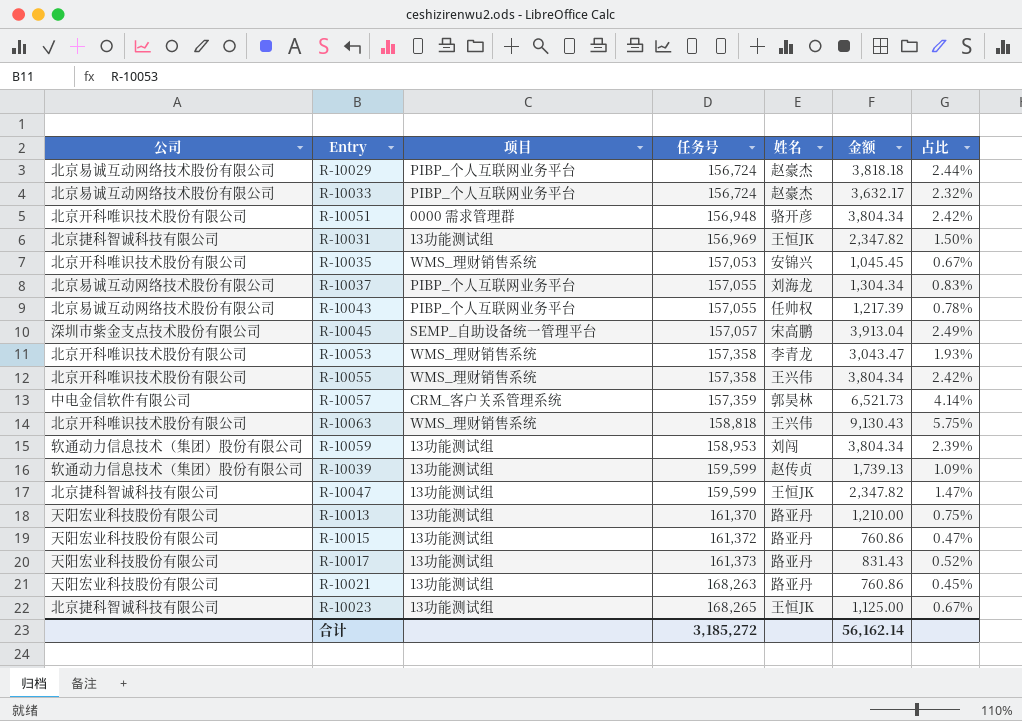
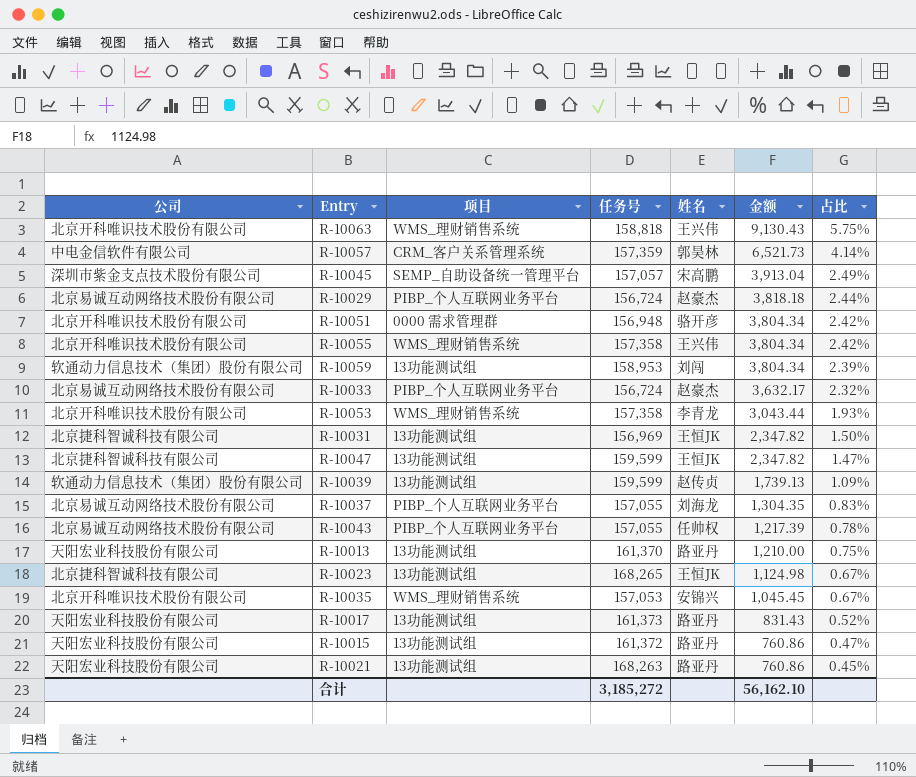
row order: 任务号 ascending -> 金额 descending
R-10053 | 金额: 3,043.47 -> 3,043.44
R-10037 | 金额: 1,304.34 -> 1,304.35
R-10023 | 金额: 1,125.00 -> 1,124.98
合计 | 金额: 56,162.14 -> 56,162.10

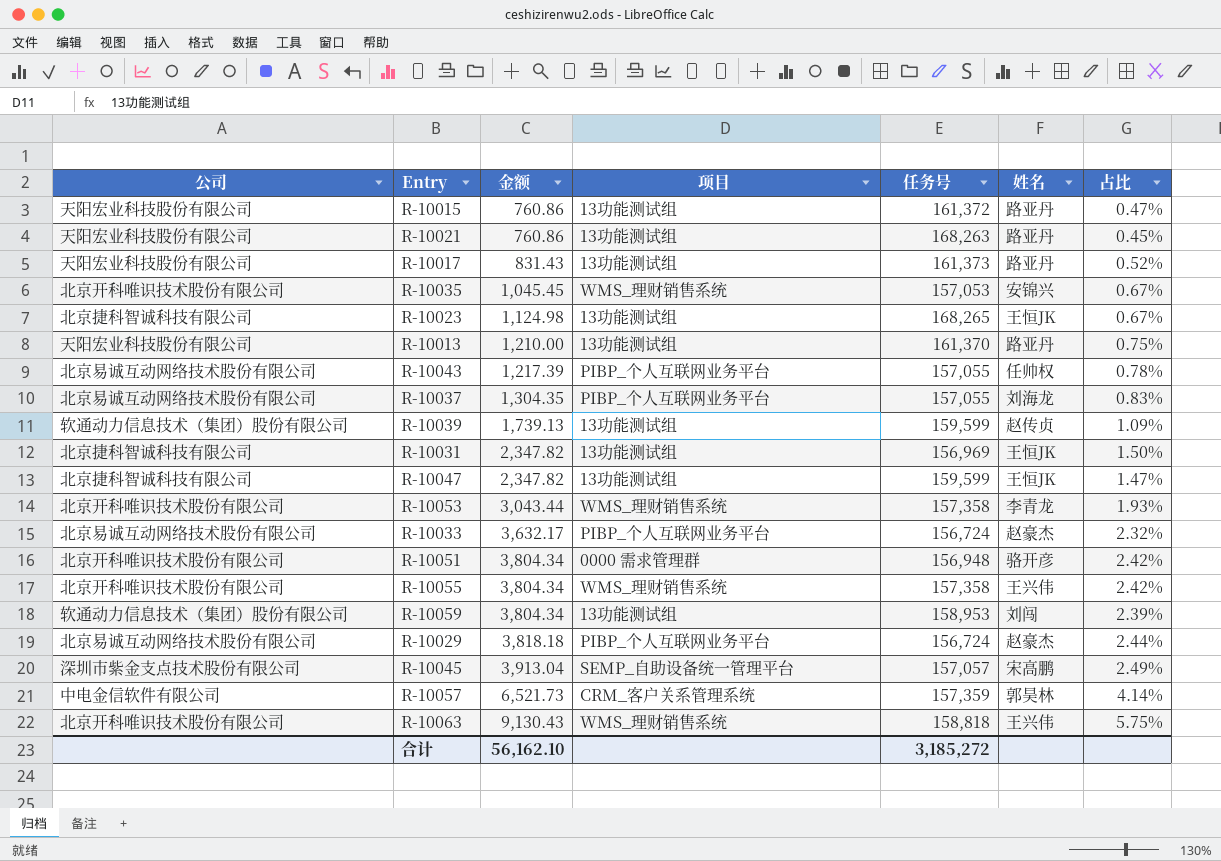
row order: 金额 descending -> 金额 ascending
column 金额 | position: 6 -> 3

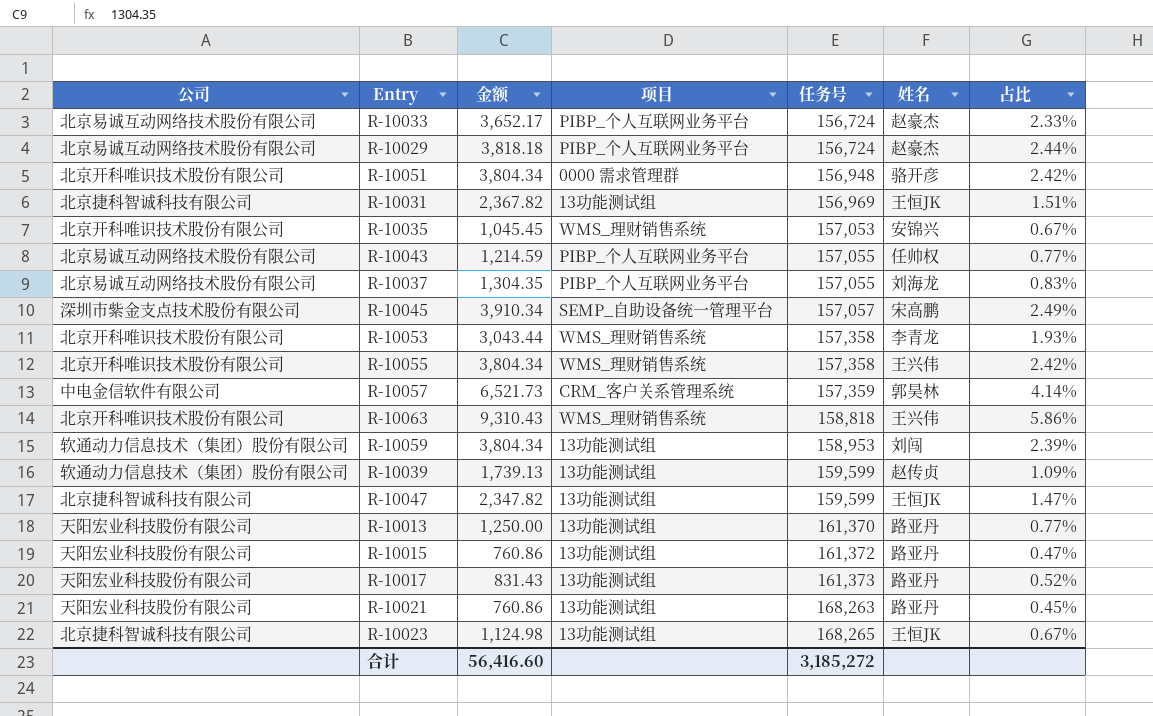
row order: 金额 ascending -> 任务号 ascending
R-10033 | 金额: 3,632.17 -> 3,652.17
R-10033 | 占比: 2.32% -> 2.33%
R-10031 | 金额: 2,347.82 -> 2,367.82
R-10031 | 占比: 1.50% -> 1.51%
R-10043 | 金额: 1,217.39 -> 1,214.59
R-10043 | 占比: 0.78% -> 0.77%
R-10045 | 金额: 3,913.04 -> 3,910.34
R-10063 | 金额: 9,130.43 -> 9,310.43
R-10063 | 占比: 5.75% -> 5.86%
R-10013 | 金额: 1,210.00 -> 1,250.00
R-10013 | 占比: 0.75% -> 0.77%
合计 | 金额: 56,162.10 -> 56,416.60

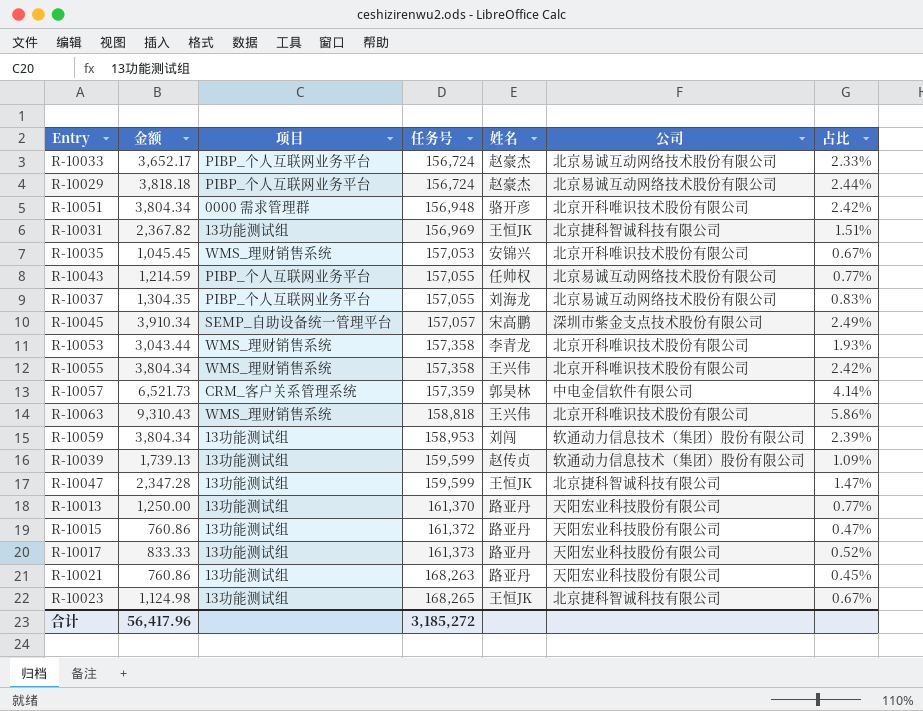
column 公司 | position: 1 -> 6
R-10047 | 金额: 2,347.82 -> 2,347.28
R-10017 | 金额: 831.43 -> 833.33
合计 | 金额: 56,416.60 -> 56,417.96

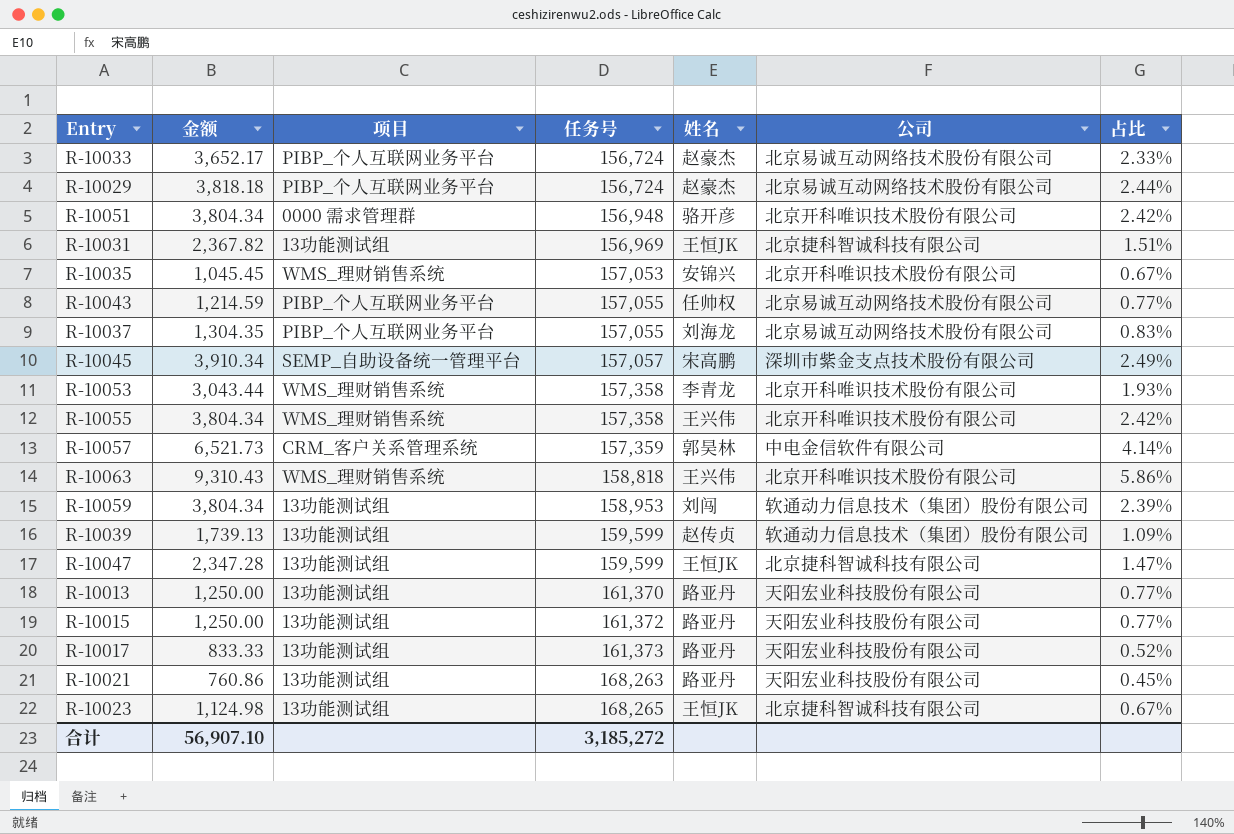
R-10015 | 金额: 760.86 -> 1,250.00
R-10015 | 占比: 0.47% -> 0.77%
合计 | 金额: 56,417.96 -> 56,907.10

